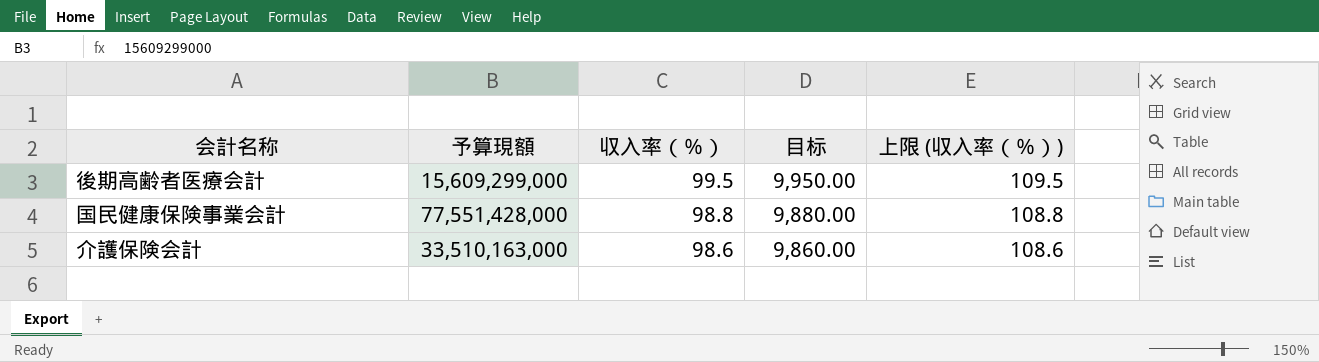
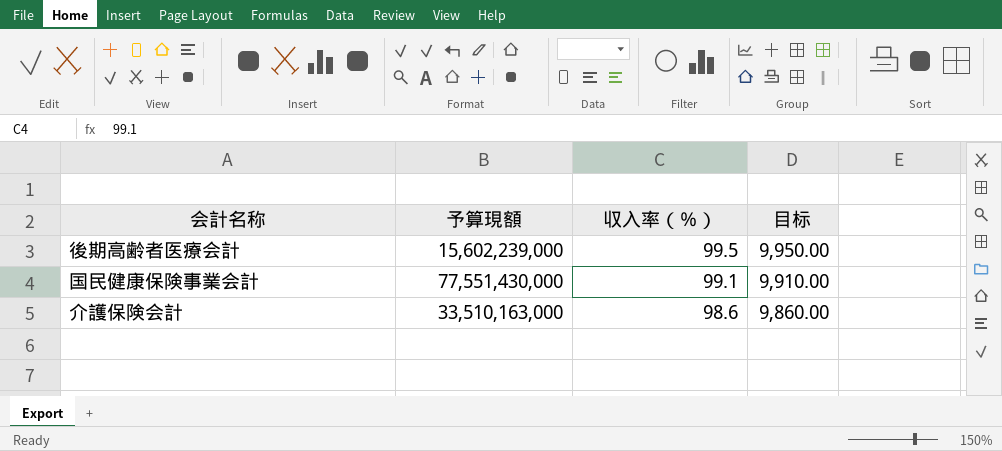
column 上限 (収入率（％）) | formula: [収入率（％）] + 10 -> none
後期高齢者医療会計 | 予算現額: 15,609,299,000 -> 15,602,239,000
国民健康保険事業会計 | 予算現額: 77,551,428,000 -> 77,551,430,000
国民健康保険事業会計 | 収入率（％）: 98.8 -> 99.1
国民健康保険事業会計 | 目标: 9,880.00 -> 9,910.00

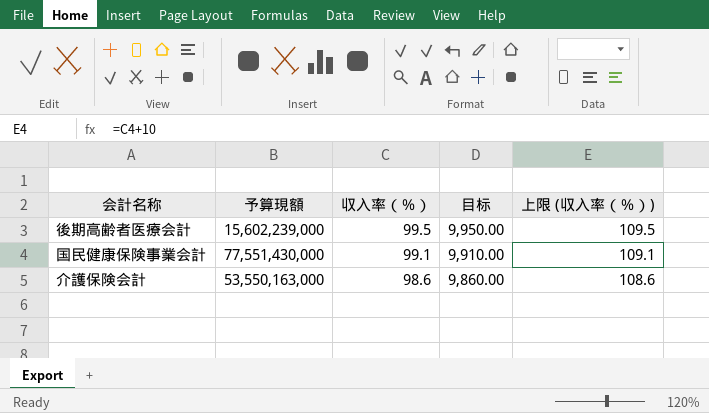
column 上限 (収入率（％）) | formula: none -> [収入率（％）] + 10
介護保険会計 | 予算現額: 33,510,163,000 -> 53,550,163,000

